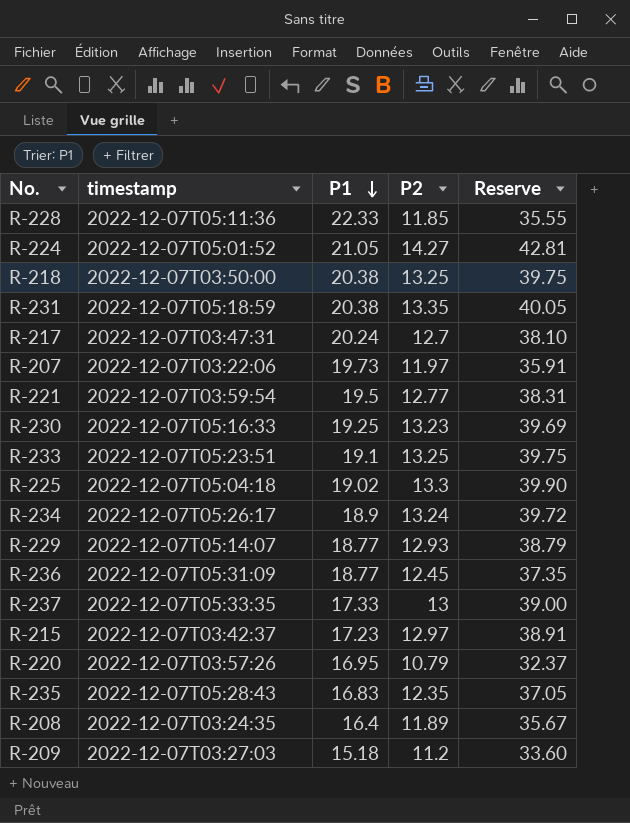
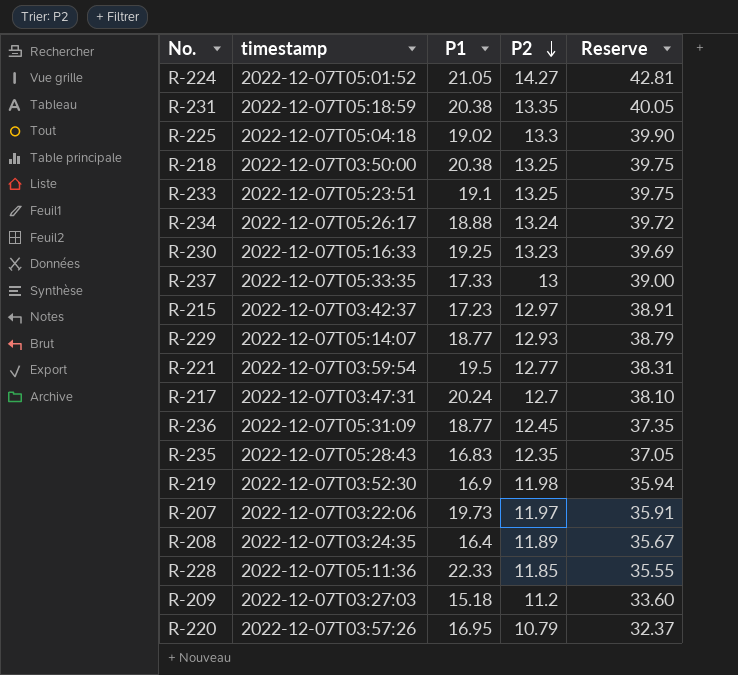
row order: P1 descending -> P2 descending
R-234 | P1: 18.9 -> 18.88
row R-219: none -> 2022-12-07T03:52:30 | 16.9 | 11.98 | 35.94

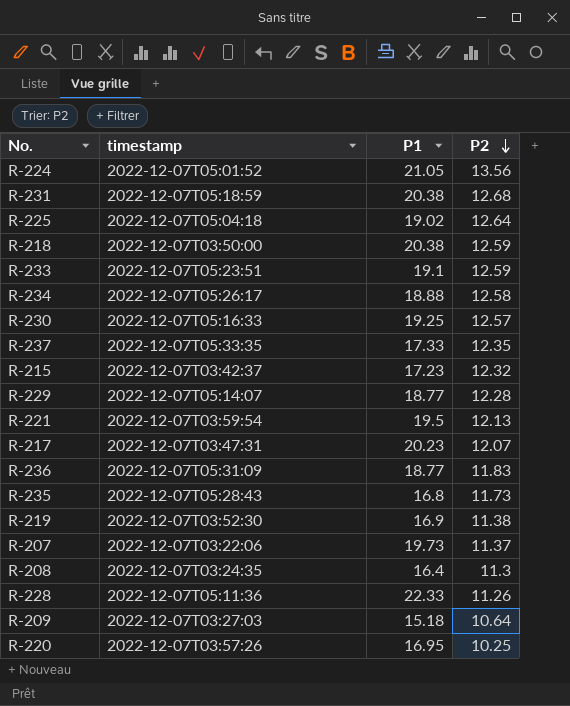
column Reserve | formula: [P2] * 3 -> none
R-224 | P2: 14.27 -> 13.56
R-231 | P2: 13.35 -> 12.68
R-225 | P2: 13.3 -> 12.64
R-218 | P2: 13.25 -> 12.59
R-233 | P2: 13.25 -> 12.59
R-234 | P2: 13.24 -> 12.58
R-230 | P2: 13.23 -> 12.57
R-237 | P2: 13 -> 12.35
R-215 | P2: 12.97 -> 12.32
R-229 | P2: 12.93 -> 12.28
R-221 | P2: 12.77 -> 12.13
R-217 | P1: 20.24 -> 20.23
R-217 | P2: 12.7 -> 12.07
R-236 | P2: 12.45 -> 11.83
R-235 | P1: 16.83 -> 16.8
R-235 | P2: 12.35 -> 11.73
R-219 | P2: 11.98 -> 11.38
R-207 | P2: 11.97 -> 11.37
R-208 | P2: 11.89 -> 11.3
R-228 | P2: 11.85 -> 11.26
R-209 | P2: 11.2 -> 10.64
R-220 | P2: 10.79 -> 10.25

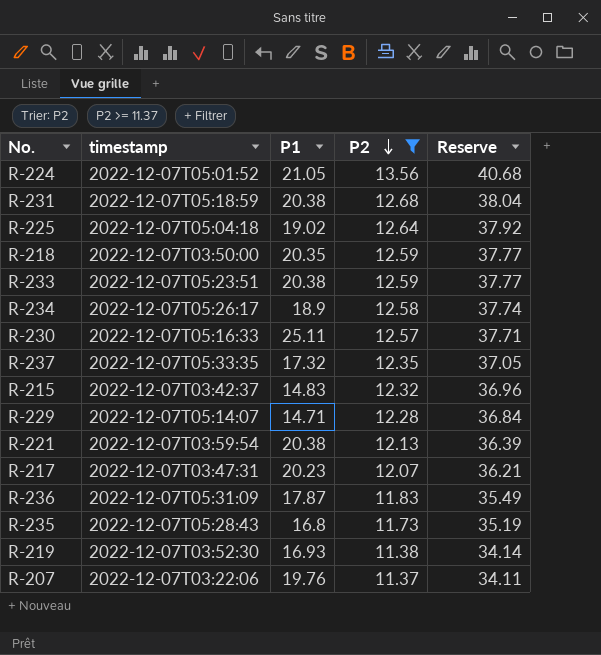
filter: none -> P2 >= 11.37
column Reserve | formula: none -> [P2] * 3
R-218 | P1: 20.38 -> 20.35
R-233 | P1: 19.1 -> 20.38
R-234 | P1: 18.88 -> 18.9
R-230 | P1: 19.25 -> 25.11
R-237 | P1: 17.33 -> 17.32
R-215 | P1: 17.23 -> 14.83
R-229 | P1: 18.77 -> 14.71
R-221 | P1: 19.5 -> 20.38
R-236 | P1: 18.77 -> 17.87
R-219 | P1: 16.9 -> 16.93
R-207 | P1: 19.73 -> 19.76

